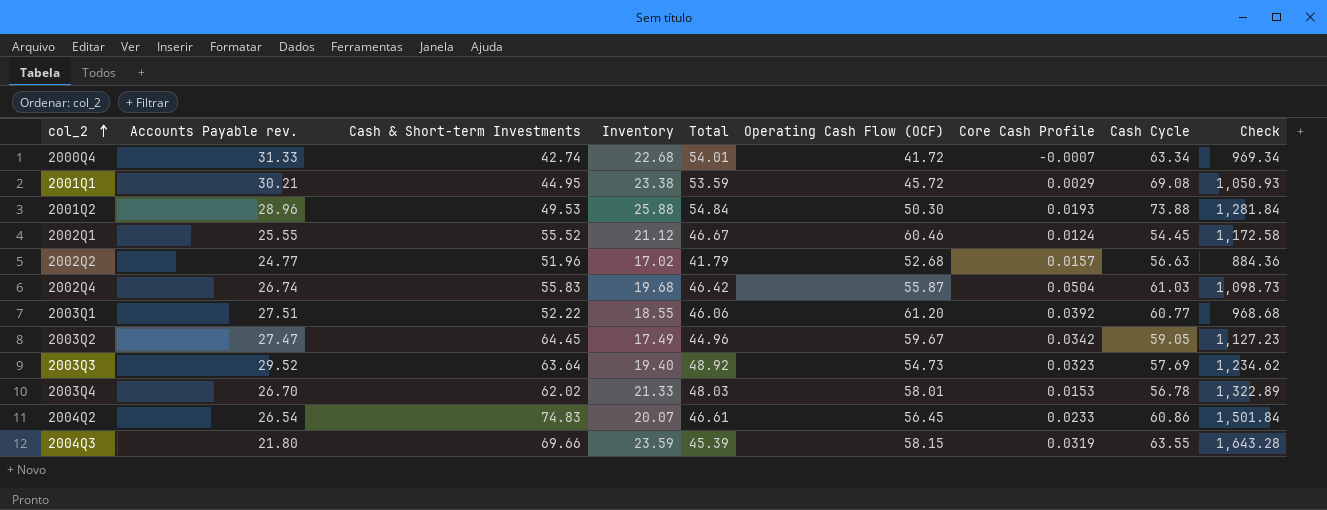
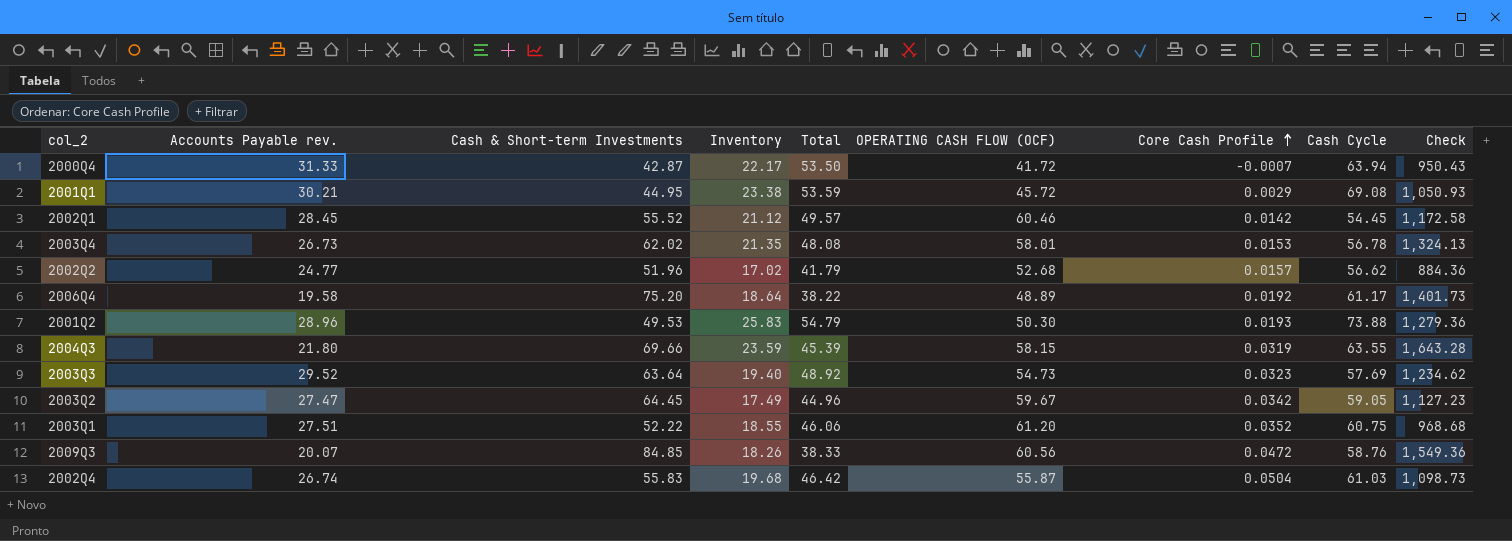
row order: col_2 ascending -> Core Cash Profile ascending
column name: Operating Cash Flow (OCF) -> OPERATING CASH FLOW (OCF)
row 2004Q2: 26.54 | 74.83 | 20.07 | 46.61 | 56.45 | 0.0233 | 60.86 | 1,501.84 -> none
2000Q4 | Cash & Short-term Investments: 42.74 -> 42.87
2000Q4 | Inventory: 22.68 -> 22.17
2000Q4 | Total: 54.01 -> 53.50
2000Q4 | Cash Cycle: 63.34 -> 63.94
2000Q4 | Check: 969.34 -> 950.43
2002Q1 | Accounts Payable rev.: 25.55 -> 28.45
2002Q1 | Total: 46.67 -> 49.57
2002Q1 | Core Cash Profile: 0.0124 -> 0.0142
2003Q4 | Accounts Payable rev.: 26.70 -> 26.73
2003Q4 | Inventory: 21.33 -> 21.35
2003Q4 | Total: 48.03 -> 48.08
2003Q4 | Check: 1,322.89 -> 1,324.13
2002Q2 | Cash Cycle: 56.63 -> 56.62
row 2006Q4: none -> 19.58 | 75.20 | 18.64 | 38.22 | 48.89 | 0.0192 | 61.17 | 1,401.73
2001Q2 | Inventory: 25.88 -> 25.83
2001Q2 | Total: 54.84 -> 54.79
2001Q2 | Check: 1,281.84 -> 1,279.36
2003Q1 | Core Cash Profile: 0.0392 -> 0.0352
2003Q1 | Cash Cycle: 60.77 -> 60.75
row 2009Q3: none -> 20.07 | 84.85 | 18.26 | 38.33 | 60.56 | 0.0472 | 58.76 | 1,549.36

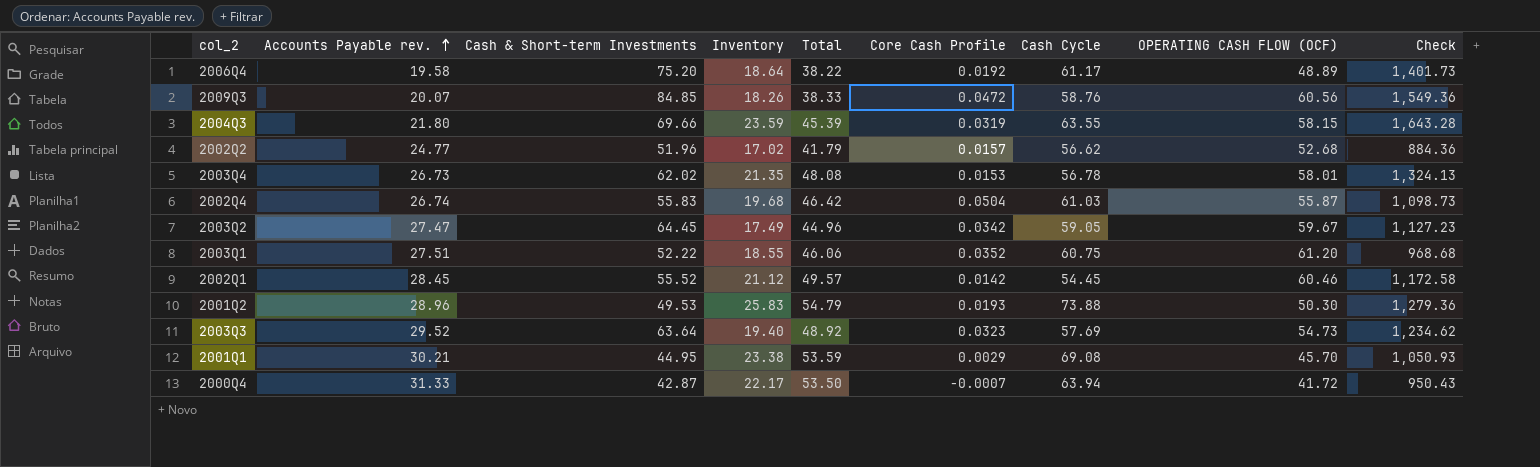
row order: Core Cash Profile ascending -> Accounts Payable rev. ascending
column OPERATING CASH FLOW (OCF) | position: 6 -> 8
2001Q1 | OPERATING CASH FLOW (OCF): 45.72 -> 45.70

